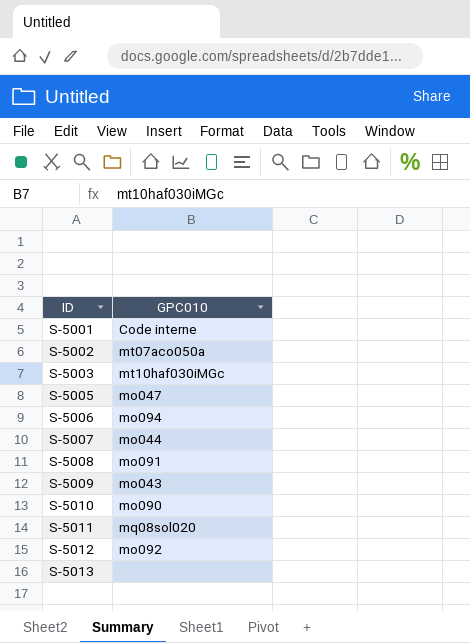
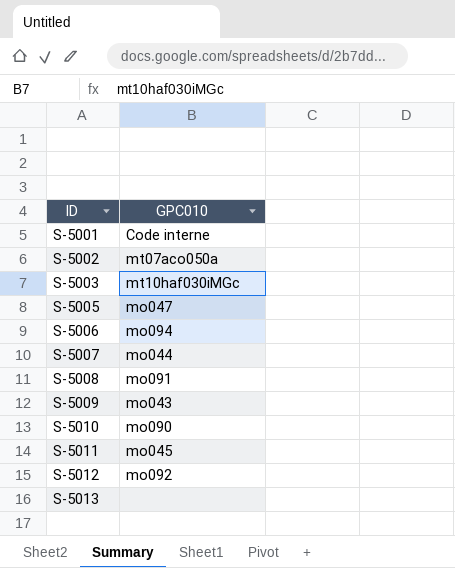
S-5011 | GPC010: mq08sol020 -> mo045

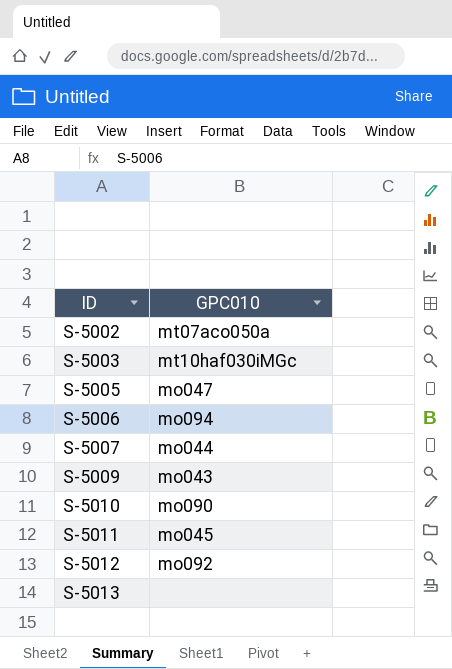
row S-5001: Code interne -> none
row S-5008: mo091 -> none

